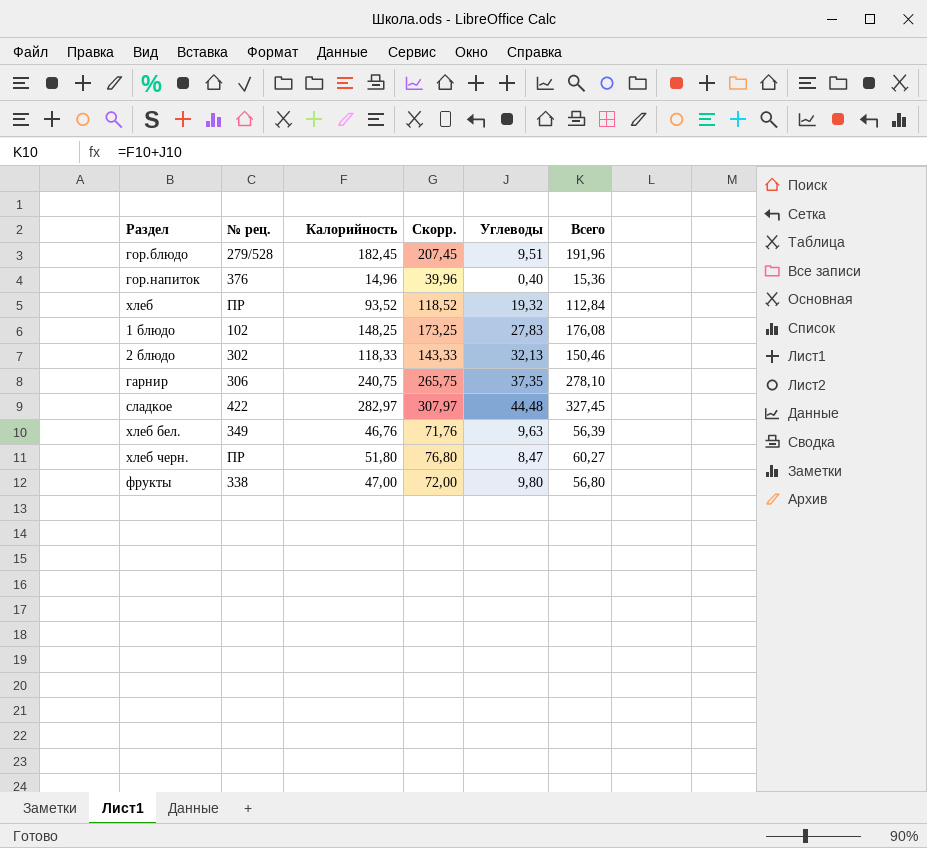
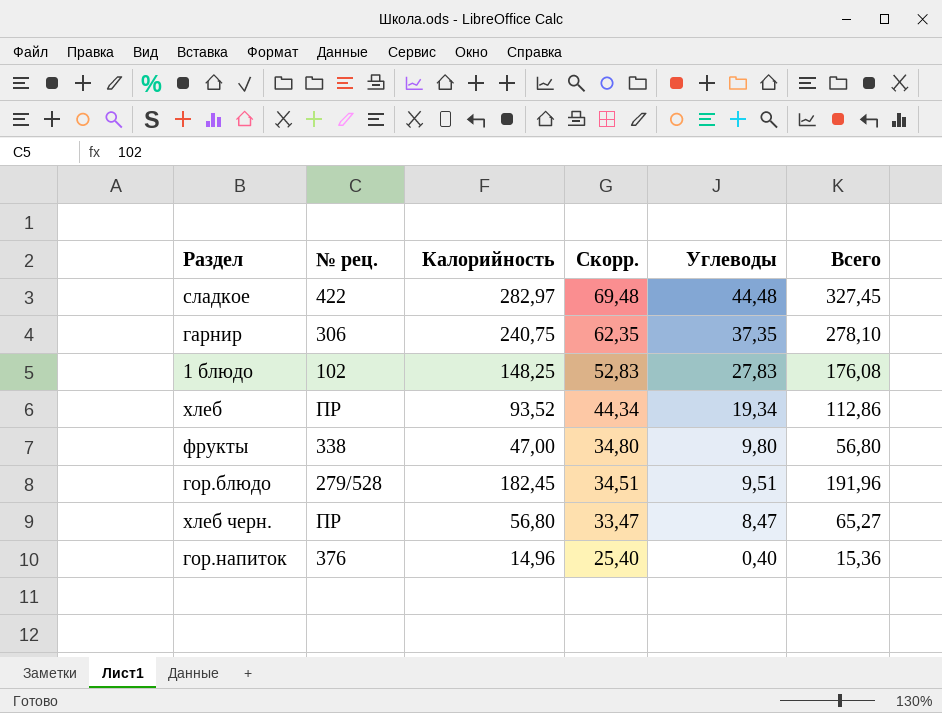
row order: none -> Скорр. descending
column Скорр. | formula: [Калорийность] + 25 -> [Углеводы] + 25
row 2 блюдо: 302 | 118,33 | 143,33 | 32,13 | 150,46 -> none
row хлеб бел.: 349 | 46,76 | 71,76 | 9,63 | 56,39 -> none
хлеб | Углеводы: 19,32 -> 19,34
хлеб | Всего: 112,84 -> 112,86
хлеб черн. | Калорийность: 51,80 -> 56,80
хлеб черн. | Всего: 60,27 -> 65,27

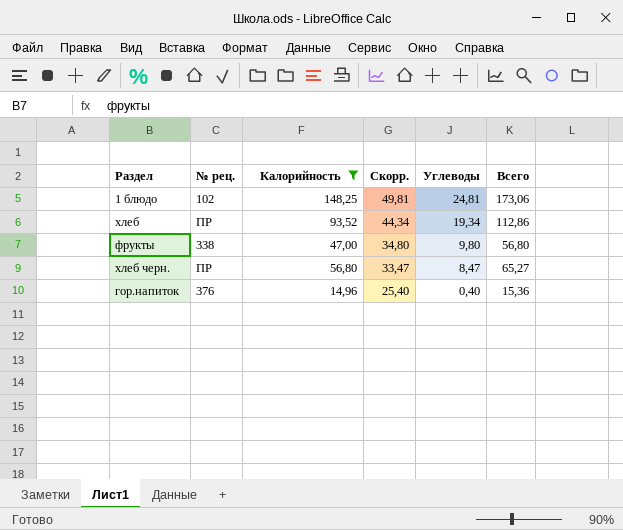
filter: none -> Калорийность <= 148,25
1 блюдо | Скорр.: 52,83 -> 49,81
1 блюдо | Углеводы: 27,83 -> 24,81
1 блюдо | Всего: 176,08 -> 173,06

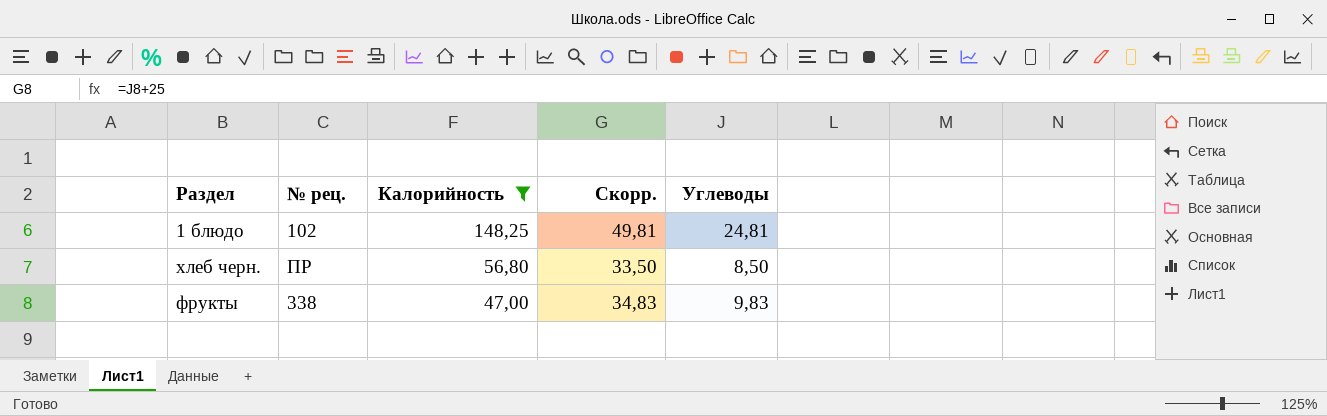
row order: Скорр. descending -> Калорийность descending
column Всего | formula: [Калорийность] + [Углеводы] -> none
row хлеб: ПР | 93,52 | 44,34 | 19,34 | 112,86 -> none
row гор.напиток: 376 | 14,96 | 25,40 | 0,40 | 15,36 -> none
хлеб черн. | Скорр.: 33,47 -> 33,50
хлеб черн. | Углеводы: 8,47 -> 8,50
фрукты | Скорр.: 34,80 -> 34,83
фрукты | Углеводы: 9,80 -> 9,83

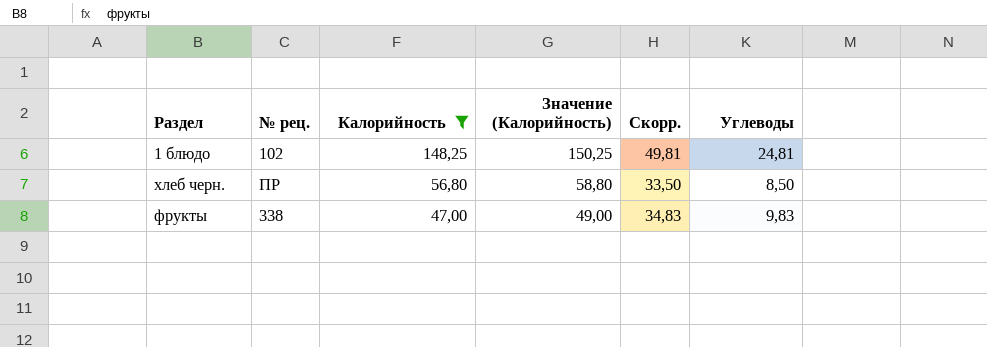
column Значение (Калорийность) | formula: none -> [Калорийность] + 2

